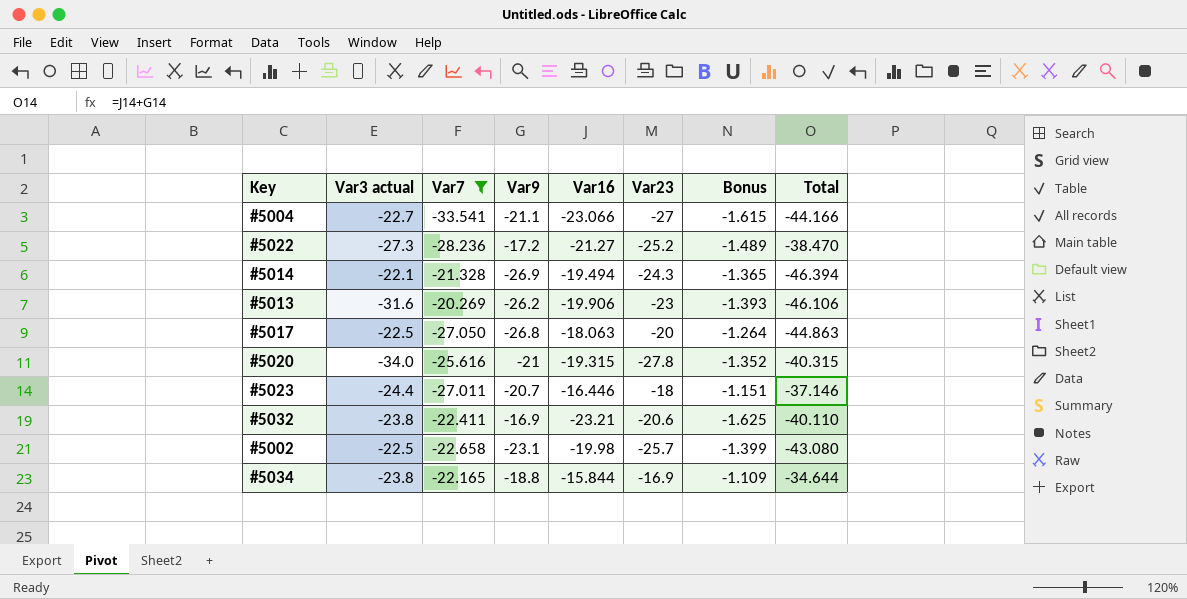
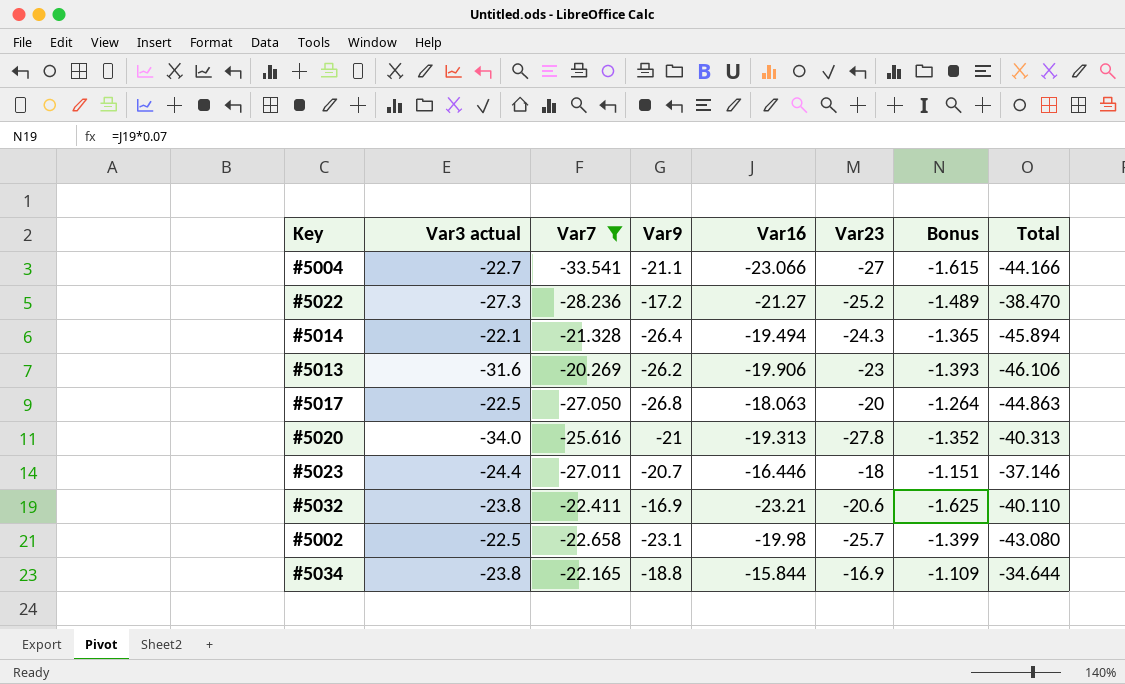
#5014 | Var9: -26.9 -> -26.4
#5014 | Total: -46.394 -> -45.894
#5020 | Var16: -19.315 -> -19.313
#5020 | Total: -40.315 -> -40.313

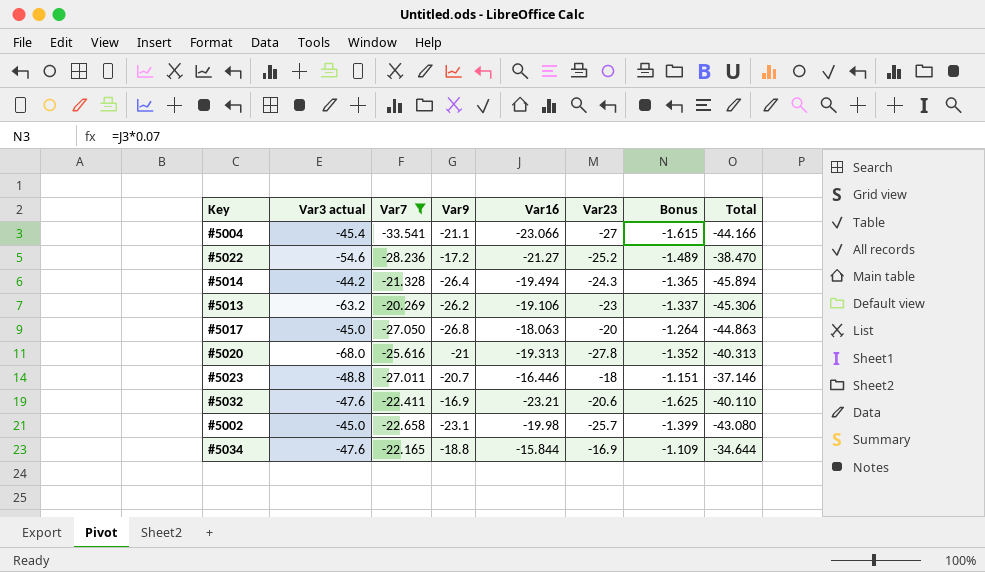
#5004 | Var3 actual: -22.7 -> -45.4
#5022 | Var3 actual: -27.3 -> -54.6
#5014 | Var3 actual: -22.1 -> -44.2
#5013 | Var3 actual: -31.6 -> -63.2
#5013 | Var16: -19.906 -> -19.106
#5013 | Bonus: -1.393 -> -1.337
#5013 | Total: -46.106 -> -45.306
#5017 | Var3 actual: -22.5 -> -45.0
#5020 | Var3 actual: -34.0 -> -68.0
#5023 | Var3 actual: -24.4 -> -48.8
#5032 | Var3 actual: -23.8 -> -47.6
#5002 | Var3 actual: -22.5 -> -45.0
#5034 | Var3 actual: -23.8 -> -47.6

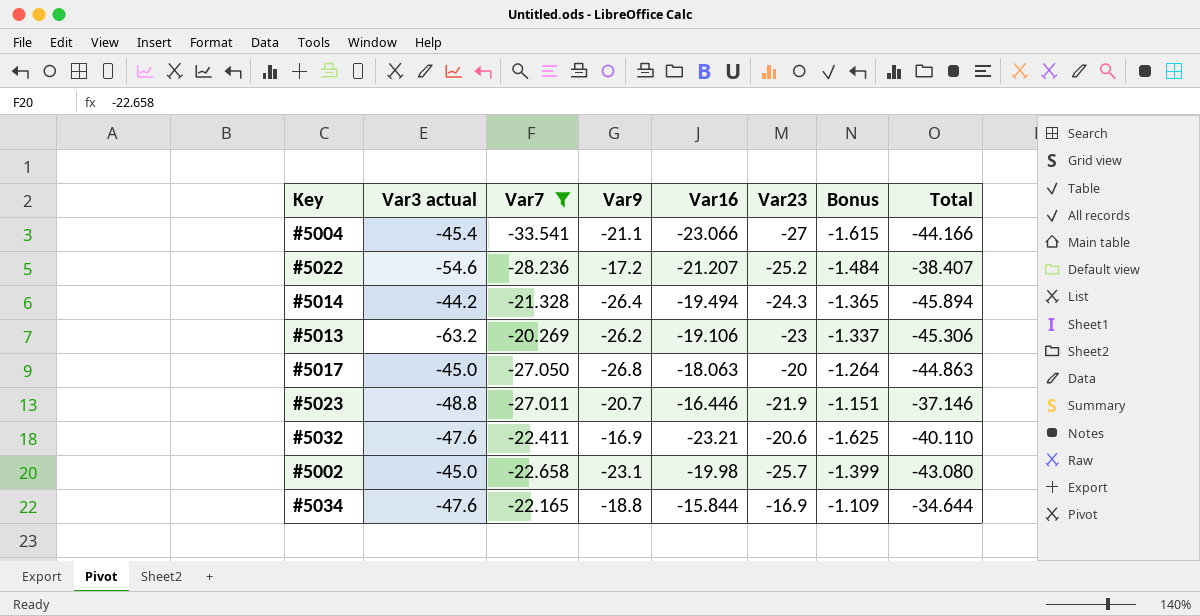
row #5020: -68.0 | -25.616 | -21 | -19.313 | -27.8 | -1.352 | -40.313 -> none
#5022 | Var16: -21.27 -> -21.207
#5022 | Bonus: -1.489 -> -1.484
#5022 | Total: -38.470 -> -38.407
#5023 | Var23: -18 -> -21.9

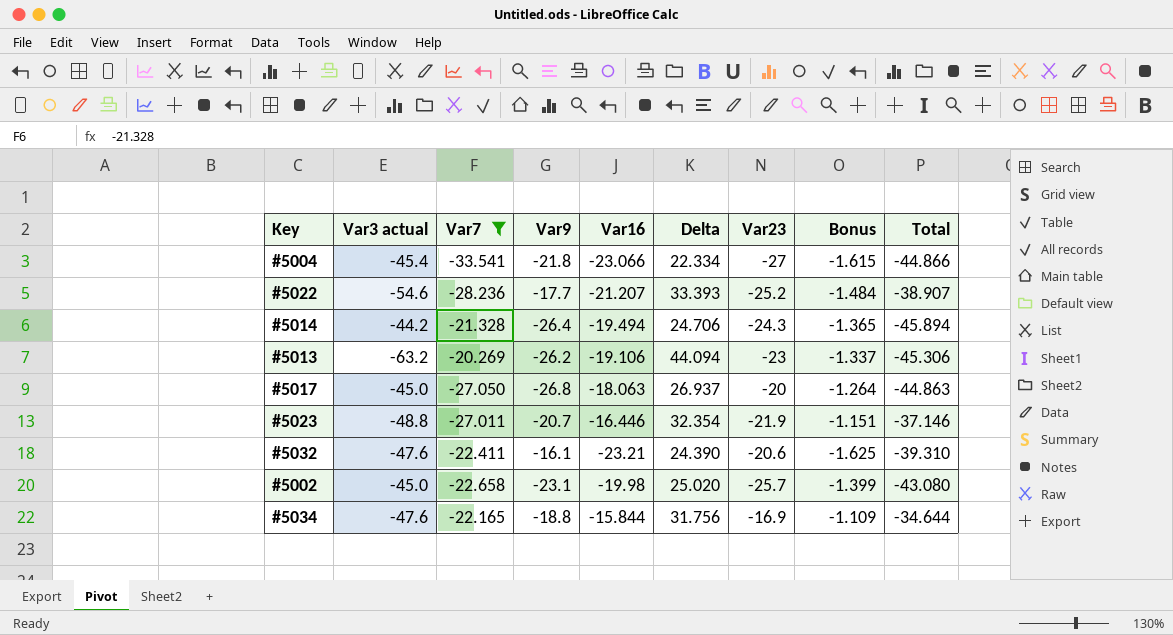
column Delta | formula: none -> [Var16] - [Var3 actual]
#5004 | Var9: -21.1 -> -21.8
#5004 | Total: -44.166 -> -44.866
#5022 | Var9: -17.2 -> -17.7
#5022 | Total: -38.407 -> -38.907
#5032 | Var9: -16.9 -> -16.1
#5032 | Total: -40.110 -> -39.310

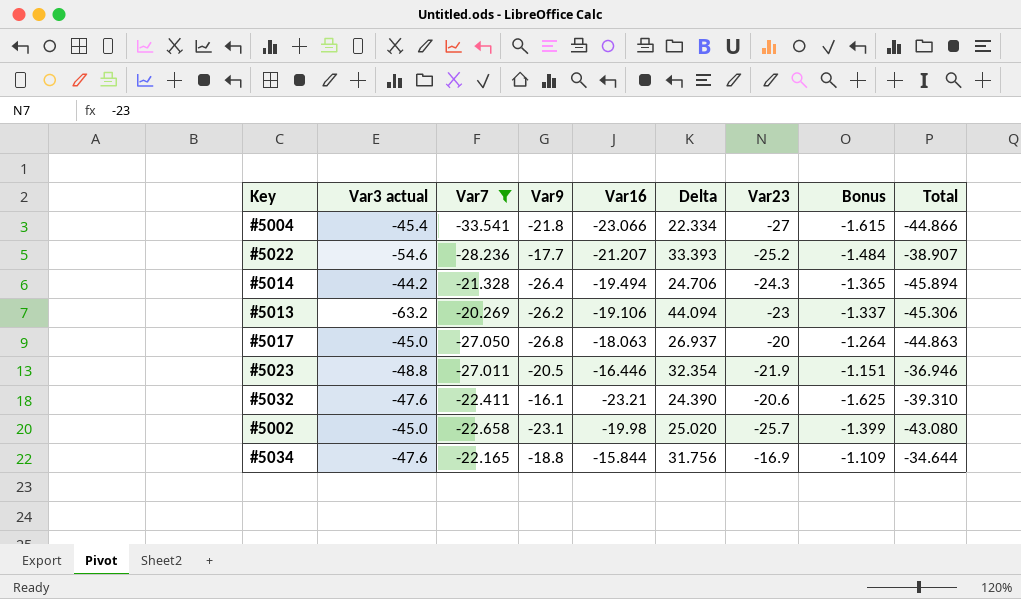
#5023 | Var9: -20.7 -> -20.5
#5023 | Total: -37.146 -> -36.946

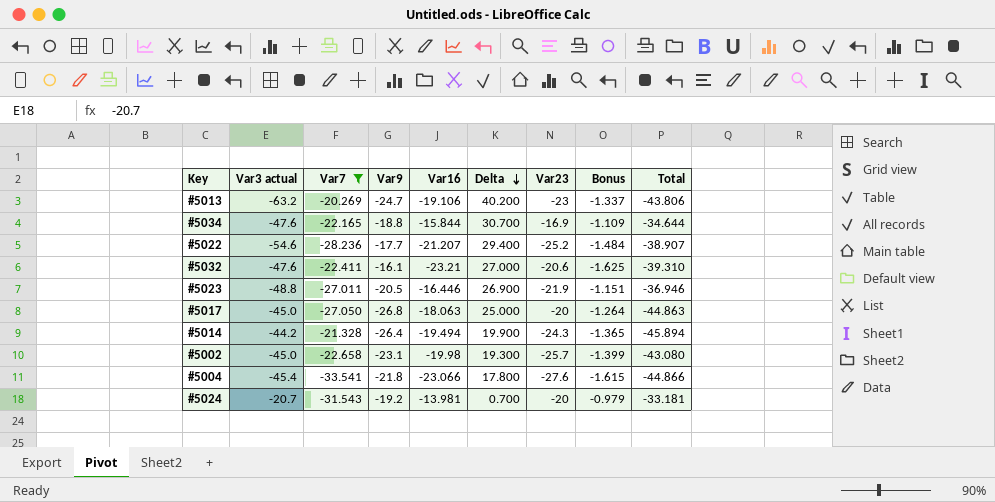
row order: none -> Delta descending
column Delta | formula: [Var16] - [Var3 actual] -> [Var23] - [Var3 actual]
#5013 | Var9: -26.2 -> -24.7
#5013 | Total: -45.306 -> -43.806
#5004 | Var23: -27 -> -27.6
row #5024: none -> -20.7 | -31.543 | -19.2 | -13.981 | 0.700 | -20 | -0.979 | -33.181

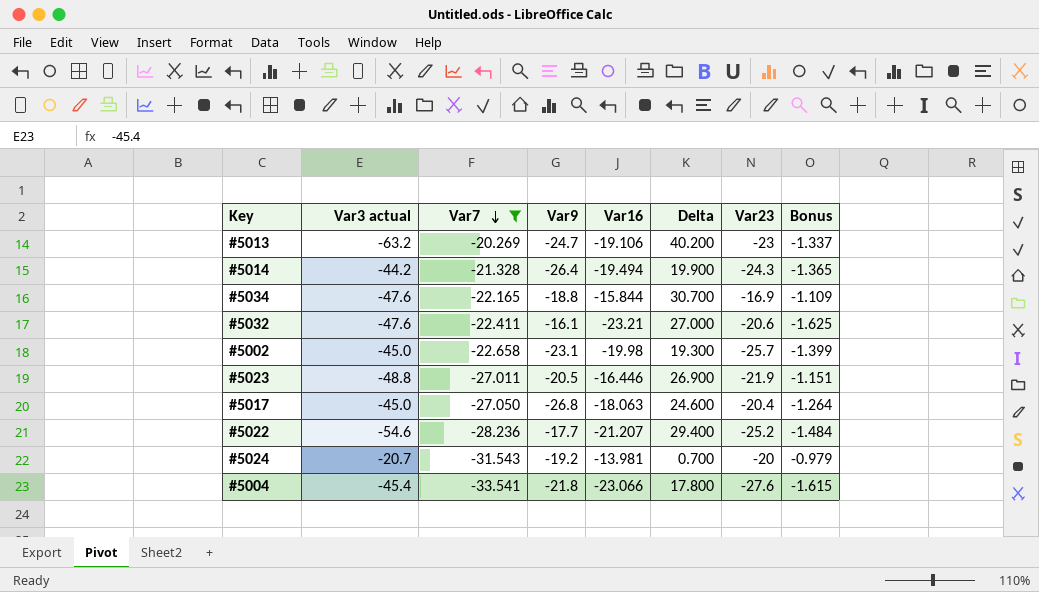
row order: Delta descending -> Var7 descending
column Total | formula: [Var9] + [Var16] -> none
#5017 | Delta: 25.000 -> 24.600
#5017 | Var23: -20 -> -20.4

